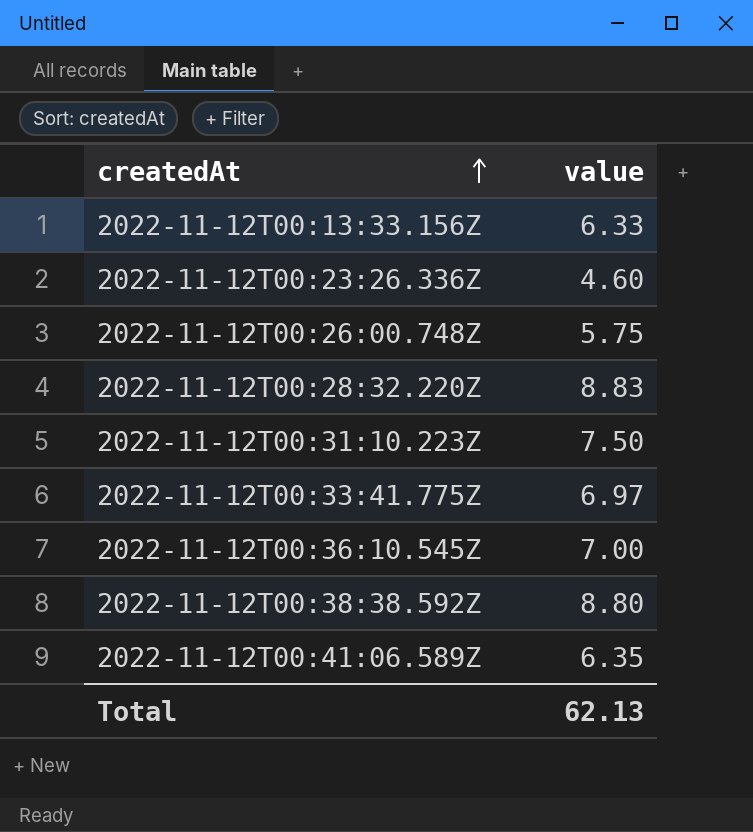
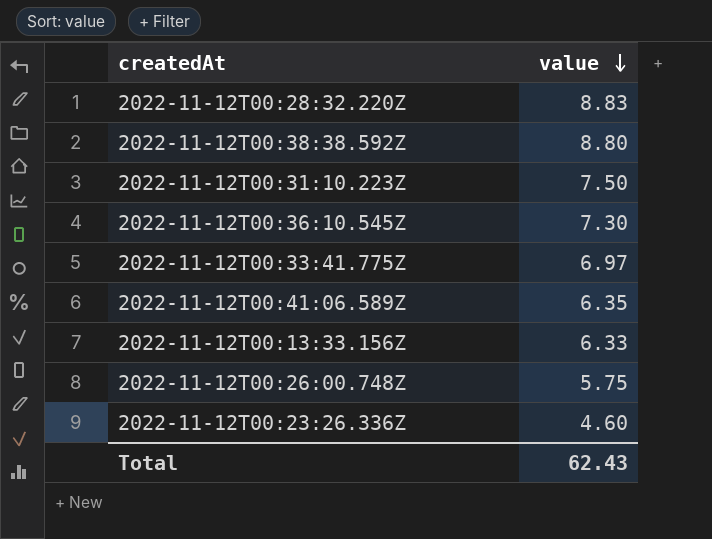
row order: createdAt ascending -> value descending
2022-11-12T00:36:10.545Z | value: 7.00 -> 7.30
Total | value: 62.13 -> 62.43

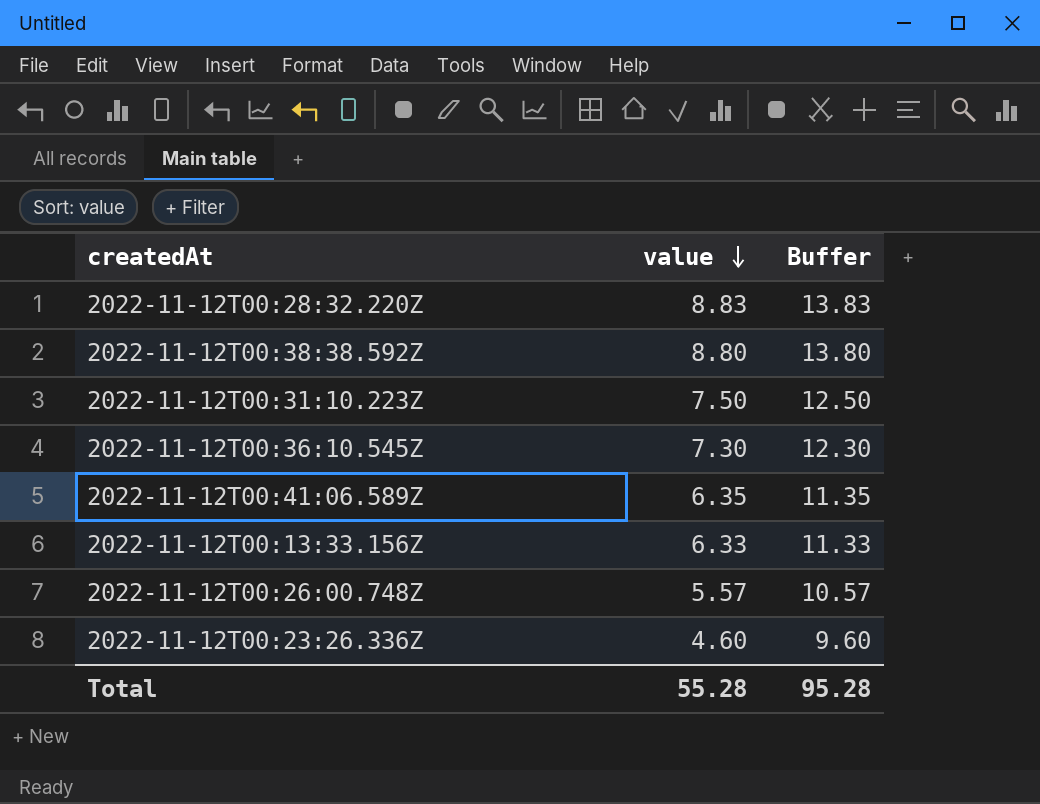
column Buffer | formula: none -> [value] + 5
row 2022-11-12T00:33:41.775Z: 6.97 -> none
2022-11-12T00:26:00.748Z | value: 5.75 -> 5.57
Total | value: 62.43 -> 55.28

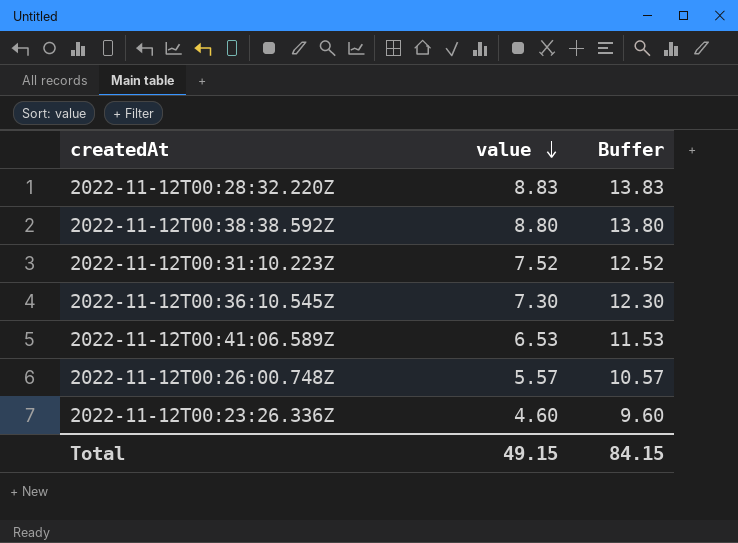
row 2022-11-12T00:13:33.156Z: 6.33 | 11.33 -> none
2022-11-12T00:31:10.223Z | value: 7.50 -> 7.52
2022-11-12T00:31:10.223Z | Buffer: 12.50 -> 12.52
2022-11-12T00:41:06.589Z | value: 6.35 -> 6.53
2022-11-12T00:41:06.589Z | Buffer: 11.35 -> 11.53
Total | value: 55.28 -> 49.15
Total | Buffer: 95.28 -> 84.15

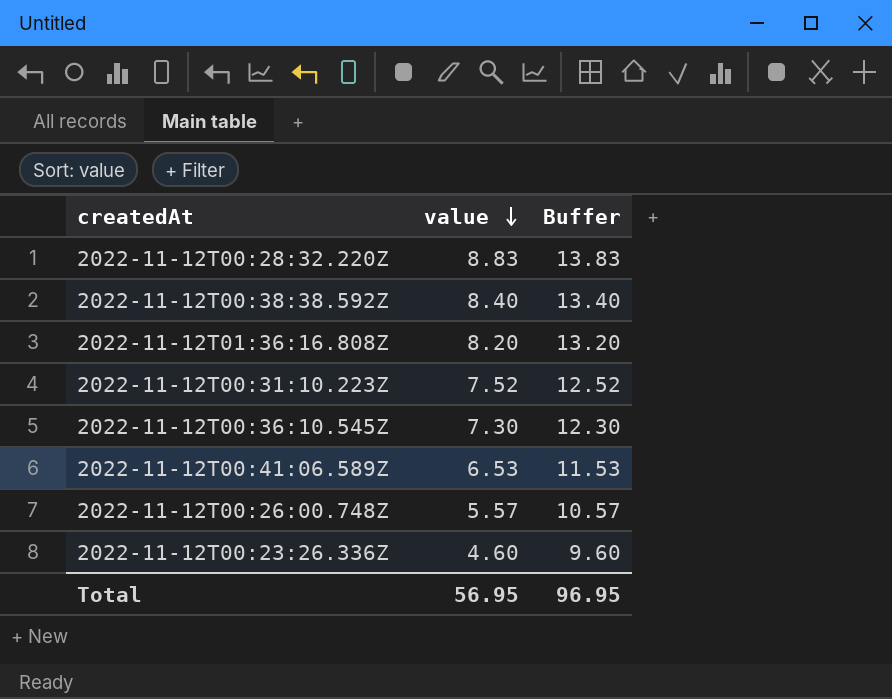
2022-11-12T00:38:38.592Z | value: 8.80 -> 8.40
2022-11-12T00:38:38.592Z | Buffer: 13.80 -> 13.40
row 2022-11-12T01:36:16.808Z: none -> 8.20 | 13.20
Total | value: 49.15 -> 56.95
Total | Buffer: 84.15 -> 96.95

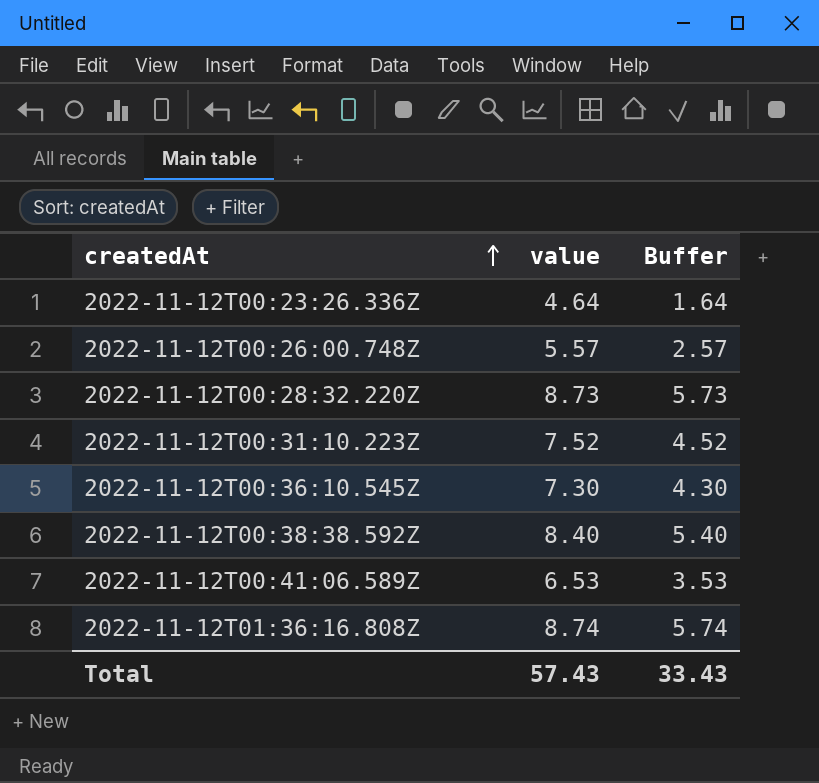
row order: value descending -> createdAt ascending
column Buffer | formula: [value] + 5 -> [value] - 3
2022-11-12T00:23:26.336Z | value: 4.60 -> 4.64
2022-11-12T00:28:32.220Z | value: 8.83 -> 8.73
2022-11-12T01:36:16.808Z | value: 8.20 -> 8.74
Total | value: 56.95 -> 57.43
Total | Buffer: 96.95 -> 33.43

